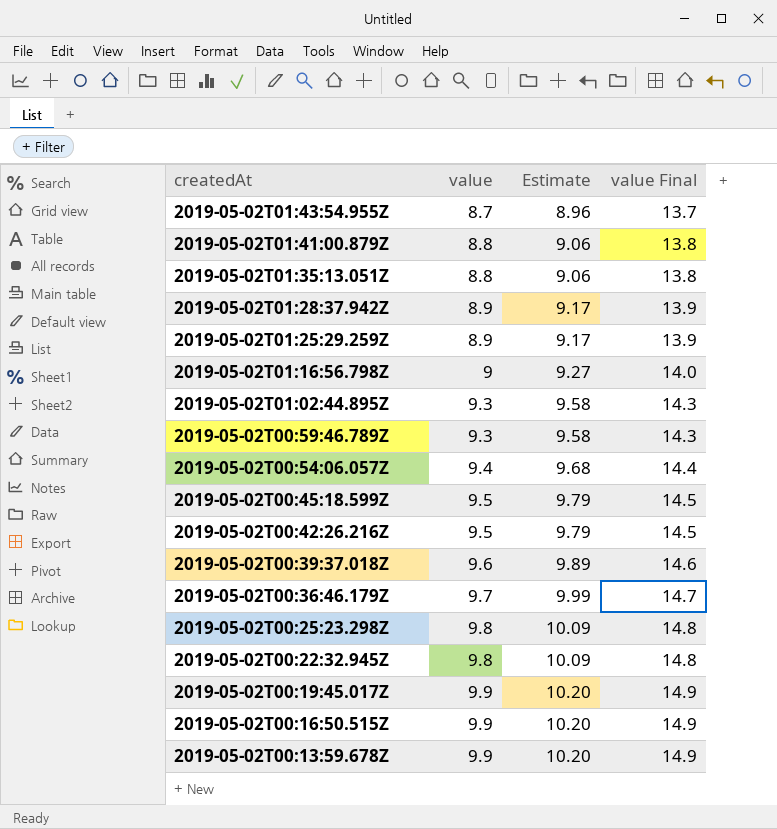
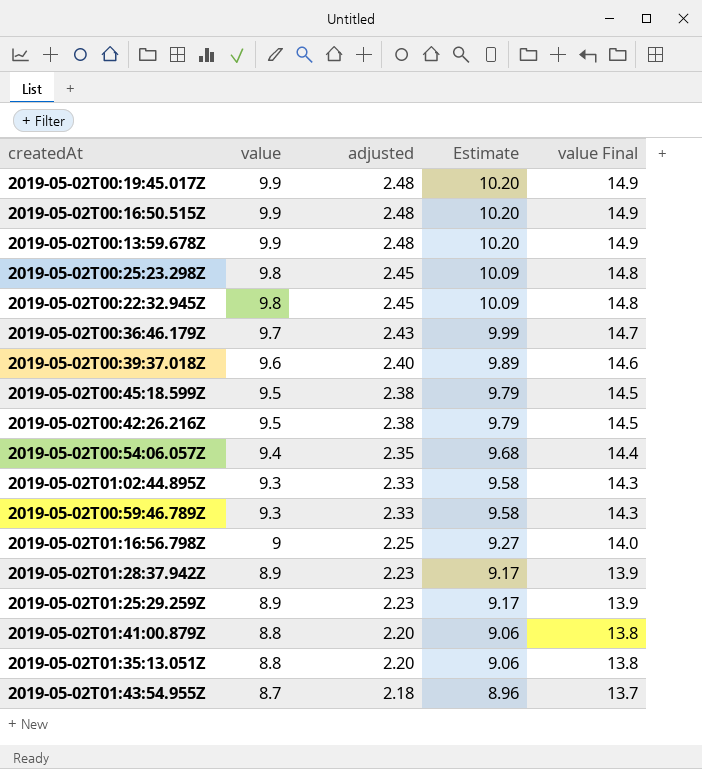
row order: createdAt descending -> value descending
column adjusted | formula: none -> [value] * 0.25

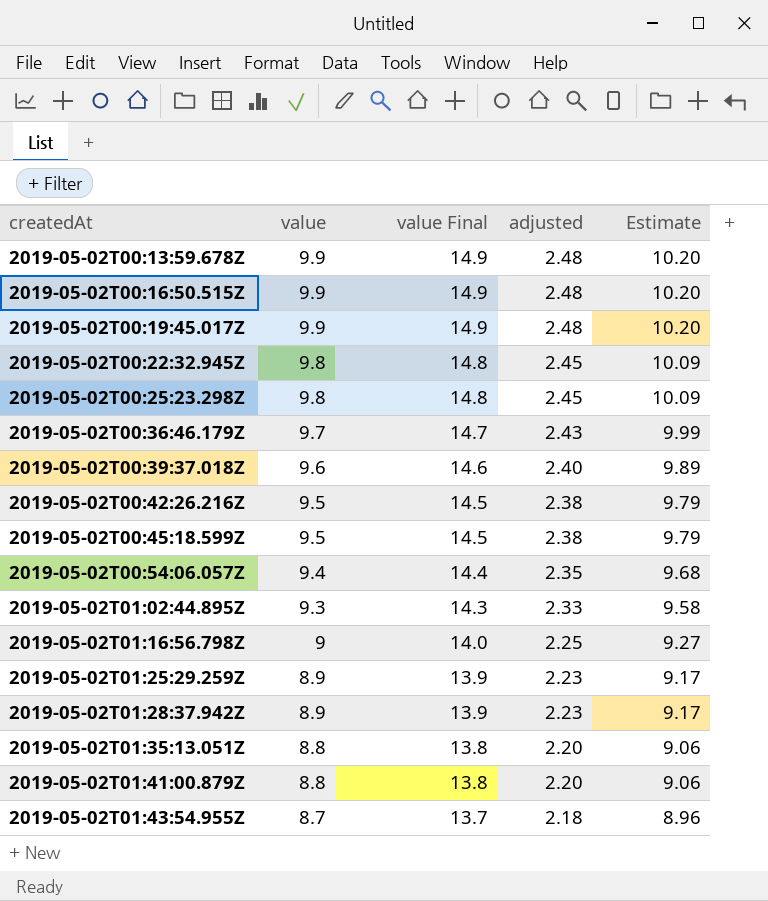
row order: value descending -> createdAt ascending
column value Final | position: 5 -> 3
row 2019-05-02T00:59:46.789Z: 9.3 | 2.33 | 9.58 | 14.3 -> none

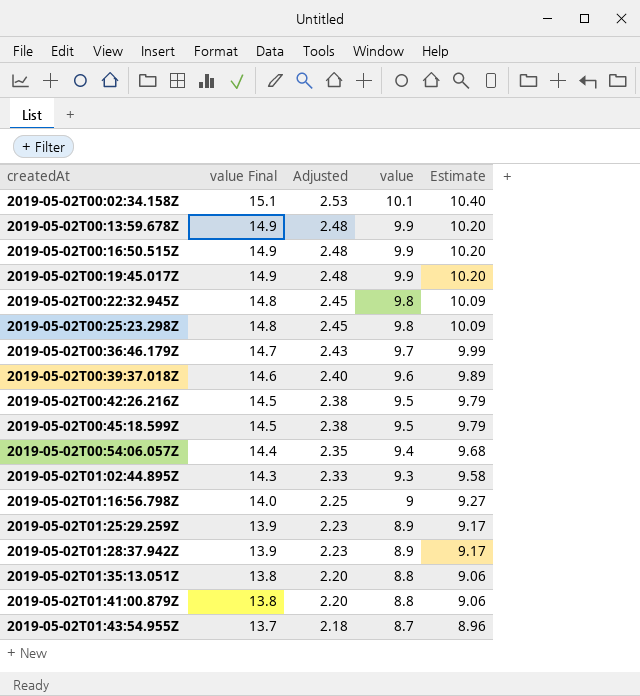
column name: adjusted -> Adjusted
column value | position: 2 -> 4
row 2019-05-02T00:02:34.158Z: none -> 15.1 | 2.53 | 10.1 | 10.40

